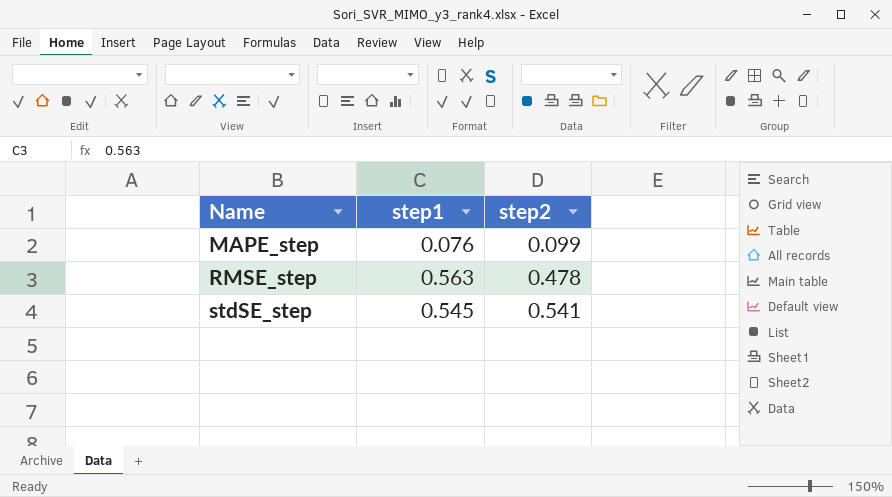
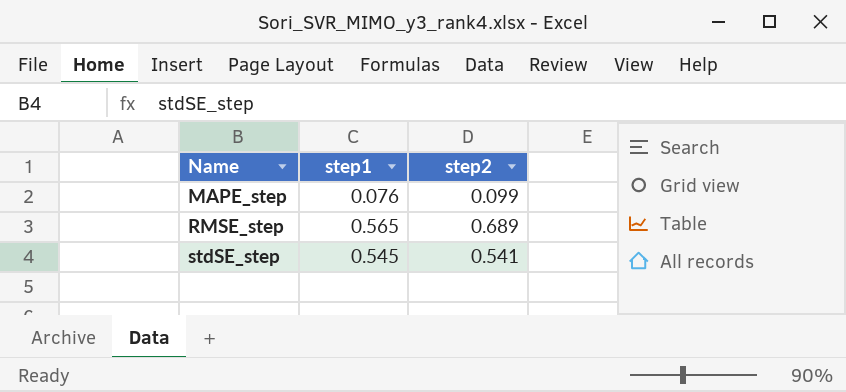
RMSE_step | step1: 0.563 -> 0.565
RMSE_step | step2: 0.478 -> 0.689

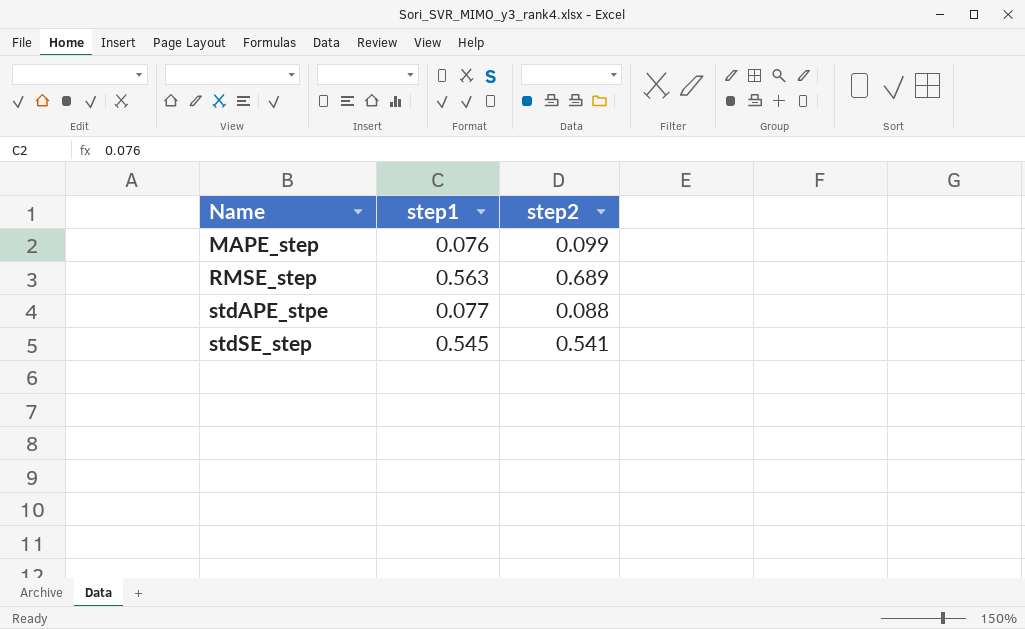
RMSE_step | step1: 0.565 -> 0.563
row stdAPE_stpe: none -> 0.077 | 0.088

